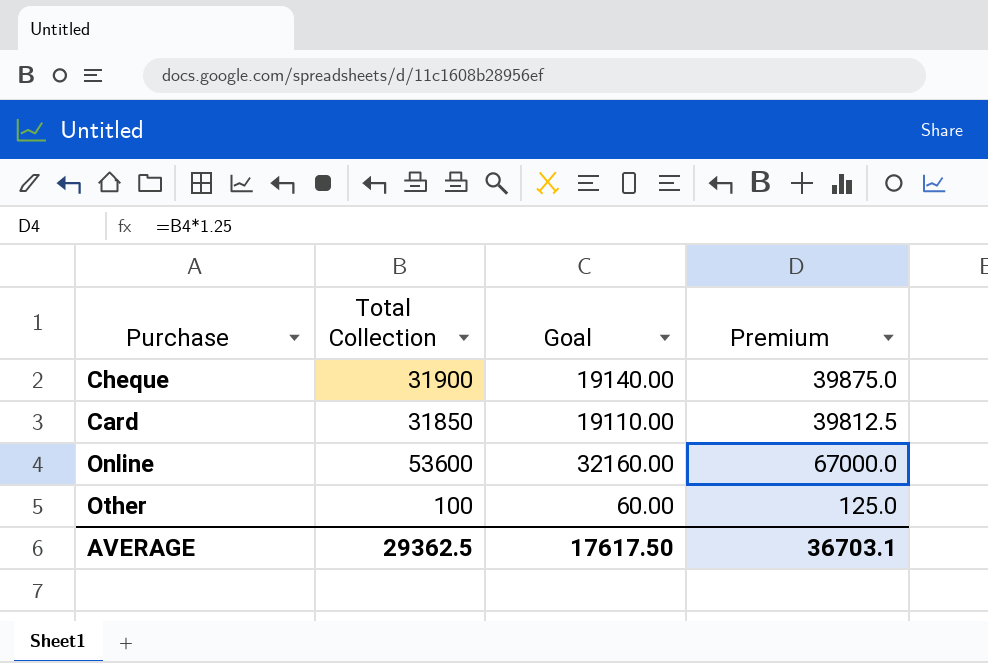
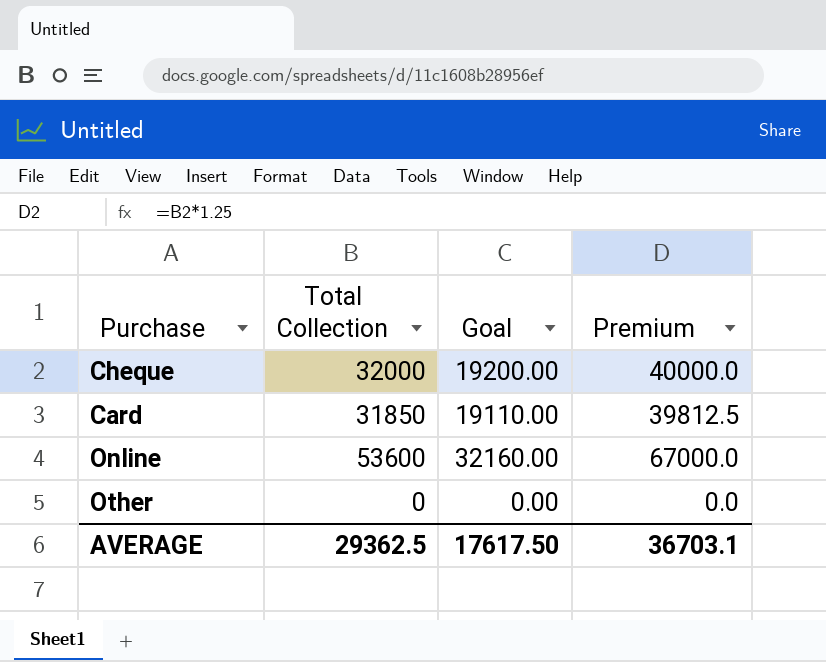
Cheque | Total Collection: 31900 -> 32000
Cheque | Goal: 19140.00 -> 19200.00
Cheque | Premium: 39875.0 -> 40000.0
Other | Total Collection: 100 -> 0
Other | Goal: 60.00 -> 0.00
Other | Premium: 125.0 -> 0.0

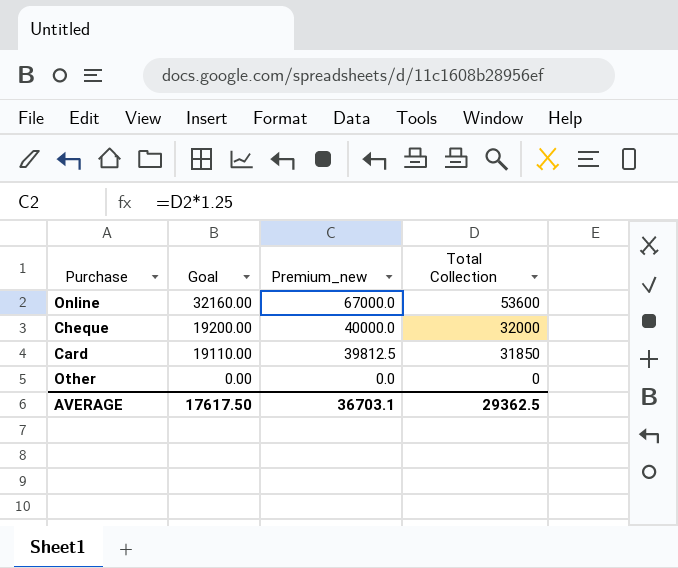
row order: none -> Goal descending
column name: Premium -> Premium_new
column Total Collection | position: 2 -> 4

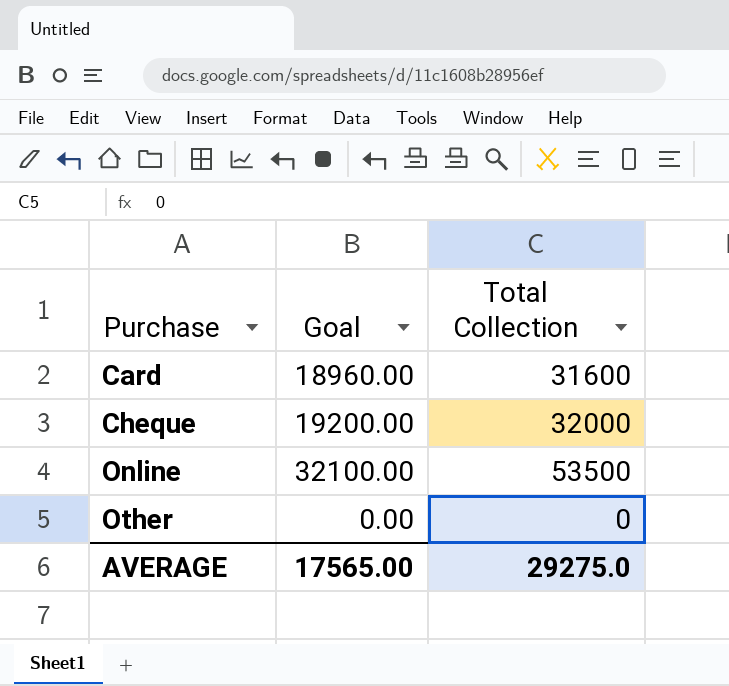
row order: Goal descending -> Purchase ascending
column Premium_new | formula: [Total Collection] * 1.25 -> none
Card | Goal: 19110.00 -> 18960.00
Card | Total Collection: 31850 -> 31600
Online | Goal: 32160.00 -> 32100.00
Online | Total Collection: 53600 -> 53500
AVERAGE | Goal: 17617.50 -> 17565.00
AVERAGE | Total Collection: 29362.5 -> 29275.0

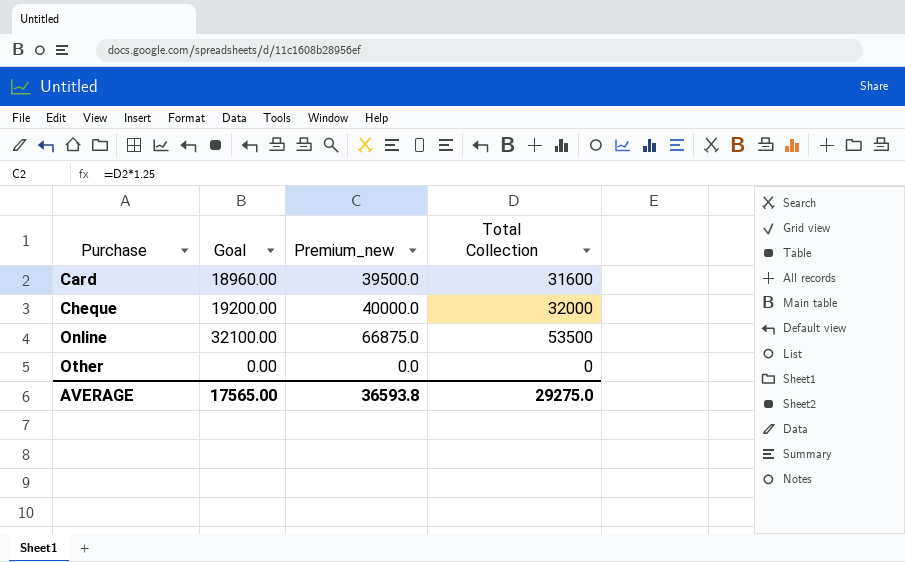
column Premium_new | formula: none -> [Total Collection] * 1.25

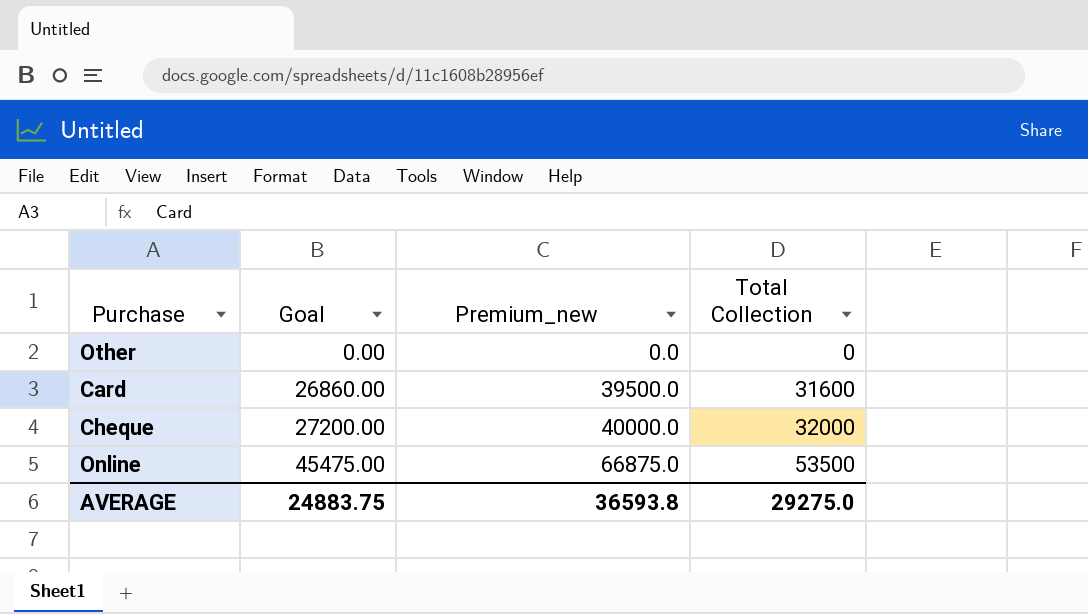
row order: Purchase ascending -> Goal ascending
column Goal | formula: [Total Collection] * 0.6 -> [Total Collection] * 0.85
AVERAGE | Goal: 17565.00 -> 24883.75

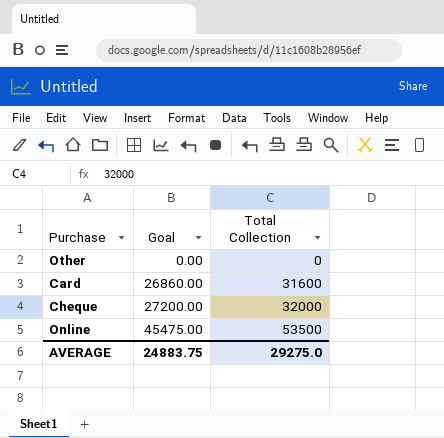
column Premium_new | formula: [Total Collection] * 1.25 -> none

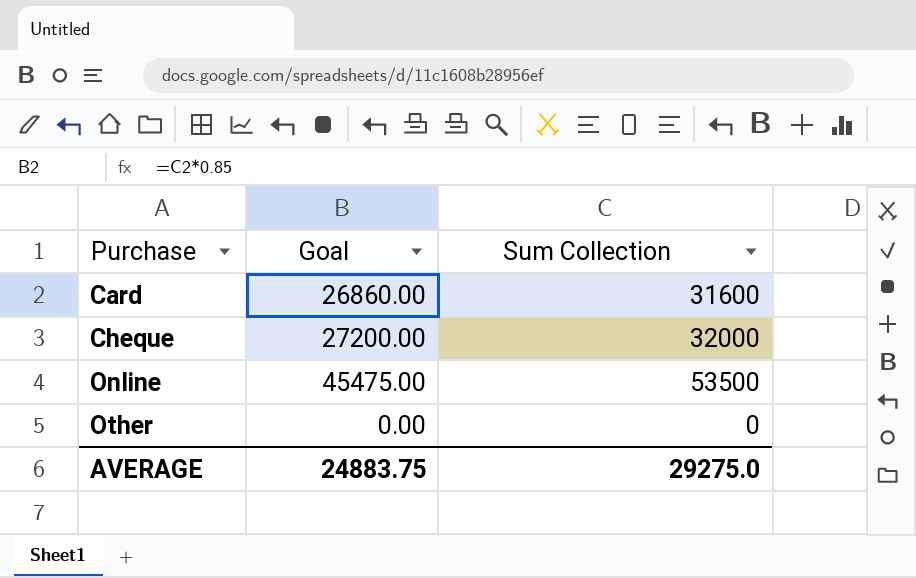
row order: Goal ascending -> Purchase ascending
column name: Total Collection -> Sum Collection

